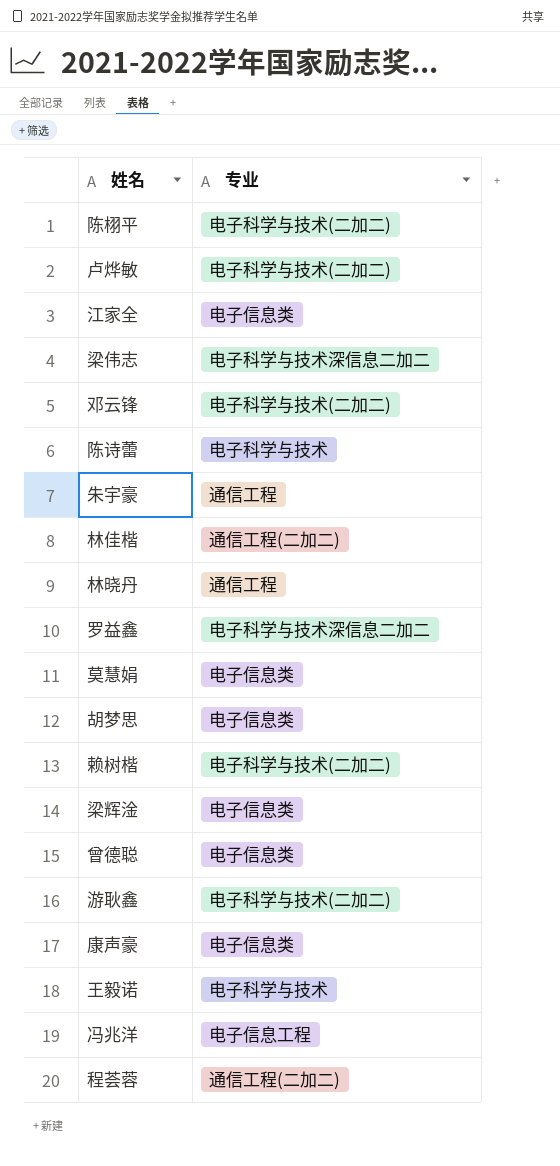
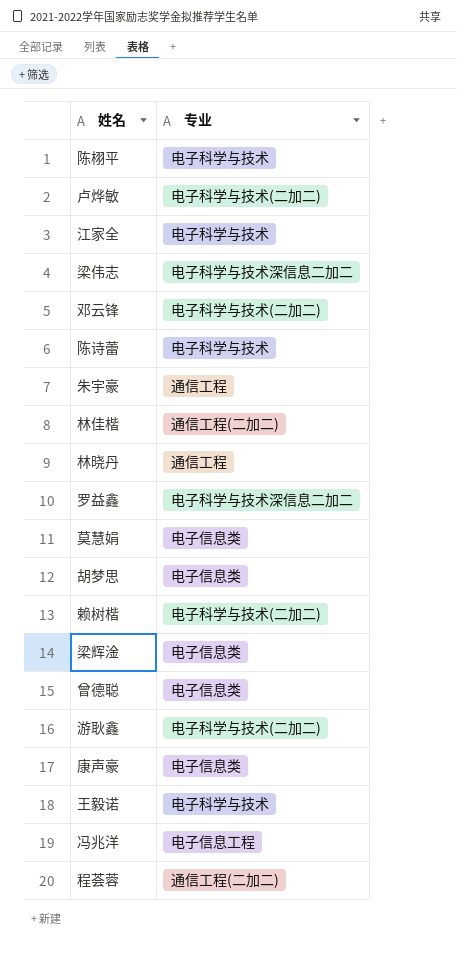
陈栩平 | 专业: 电子科学与技术(二加二) -> 电子科学与技术
江家全 | 专业: 电子信息类 -> 电子科学与技术

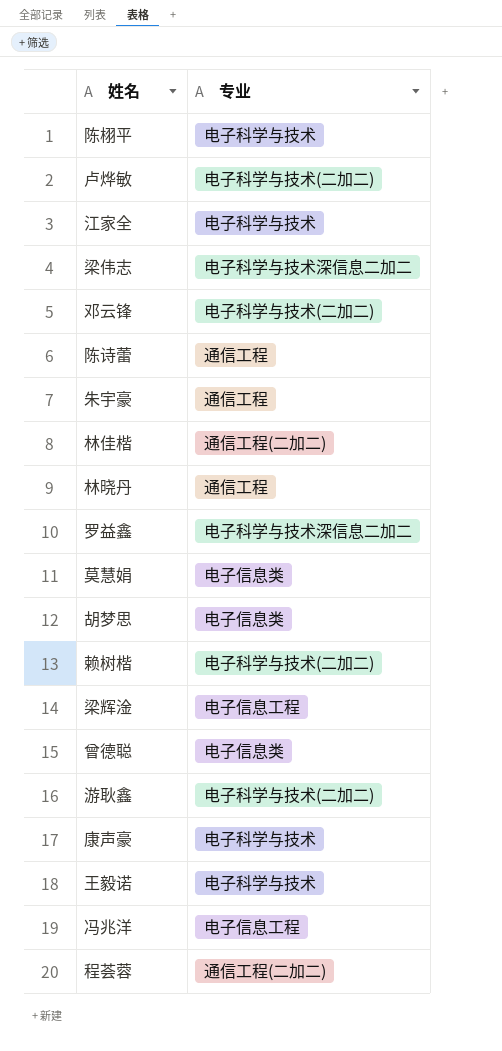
陈诗蕾 | 专业: 电子科学与技术 -> 通信工程
梁辉淦 | 专业: 电子信息类 -> 电子信息工程
康声豪 | 专业: 电子信息类 -> 电子科学与技术

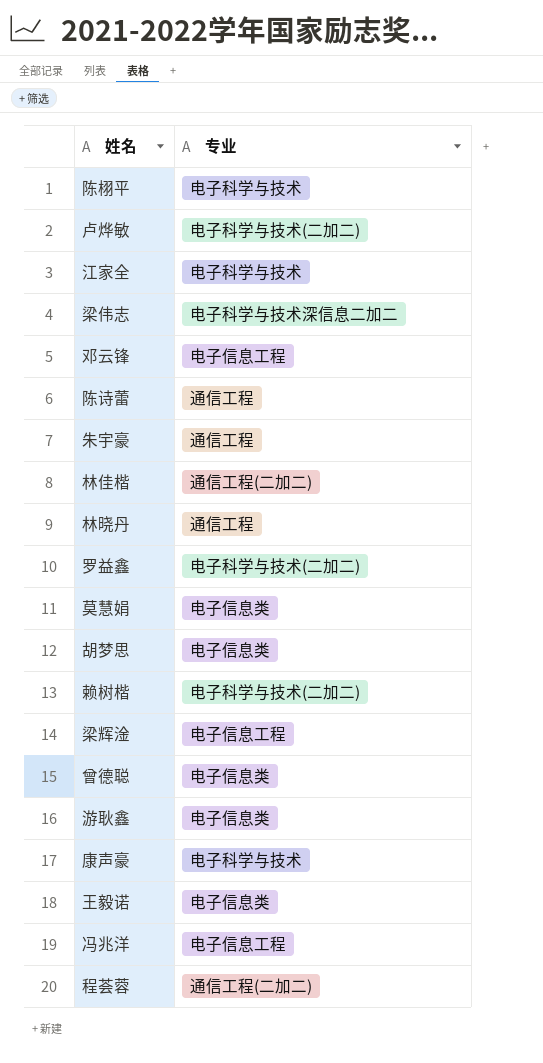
邓云锋 | 专业: 电子科学与技术(二加二) -> 电子信息工程
罗益鑫 | 专业: 电子科学与技术深信息二加二 -> 电子科学与技术(二加二)
游耿鑫 | 专业: 电子科学与技术(二加二) -> 电子信息类
王毅诺 | 专业: 电子科学与技术 -> 电子信息类

